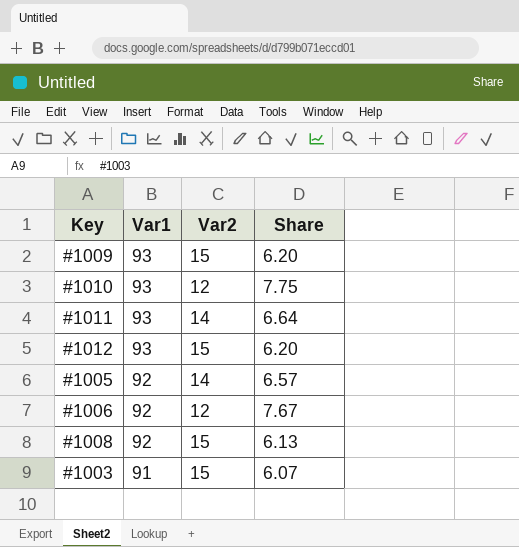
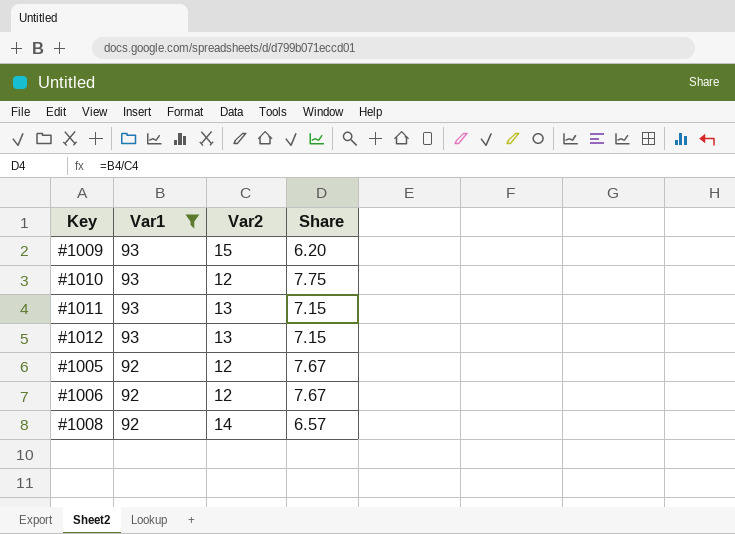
filter: none -> Var1 != 91
#1011 | Var2: 14 -> 13
#1011 | Share: 6.64 -> 7.15
#1012 | Var2: 15 -> 13
#1012 | Share: 6.20 -> 7.15
#1005 | Var2: 14 -> 12
#1005 | Share: 6.57 -> 7.67
#1008 | Var2: 15 -> 14
#1008 | Share: 6.13 -> 6.57

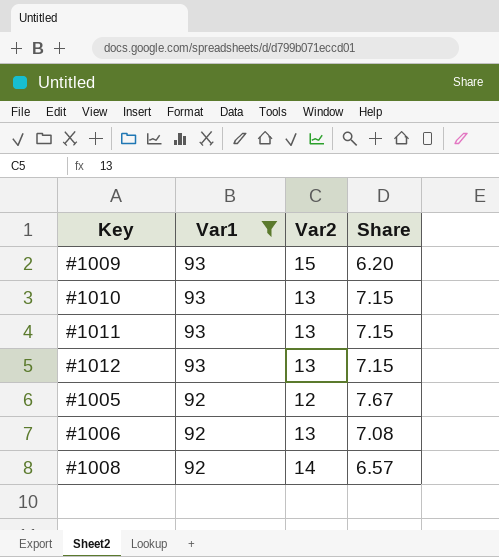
#1010 | Var2: 12 -> 13
#1010 | Share: 7.75 -> 7.15
#1006 | Var2: 12 -> 13
#1006 | Share: 7.67 -> 7.08

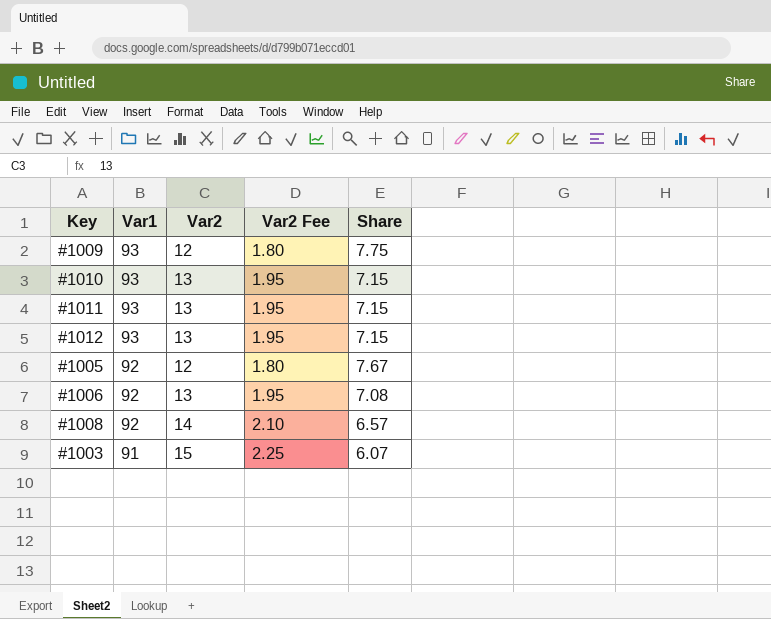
filter: Var1 != 91 -> none
column Var2 Fee | formula: none -> [Var2] * 0.15
#1009 | Var2: 15 -> 12
#1009 | Share: 6.20 -> 7.75

